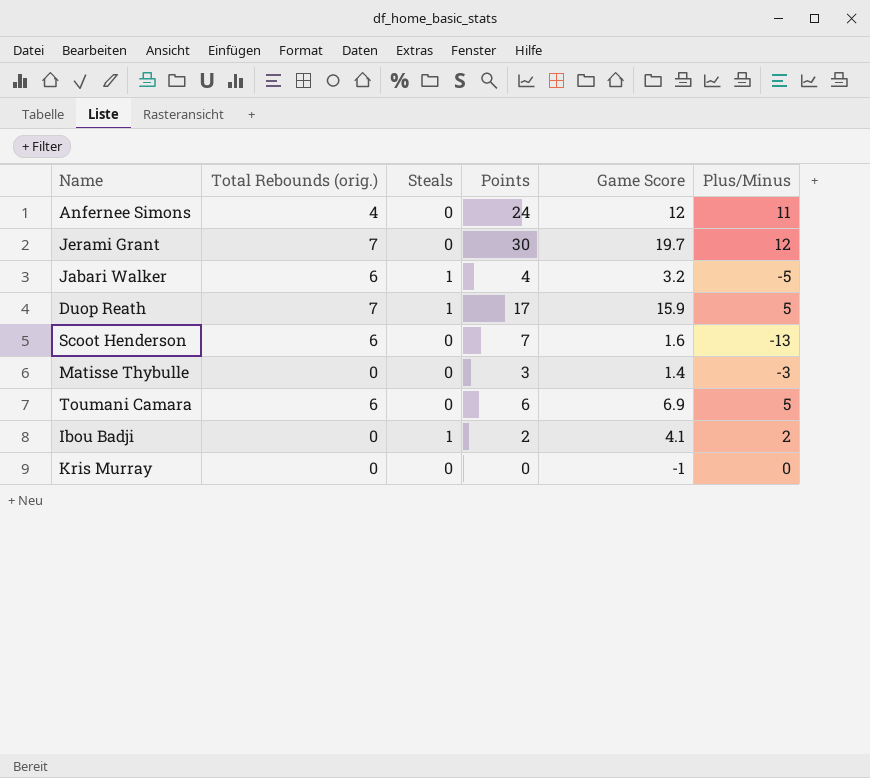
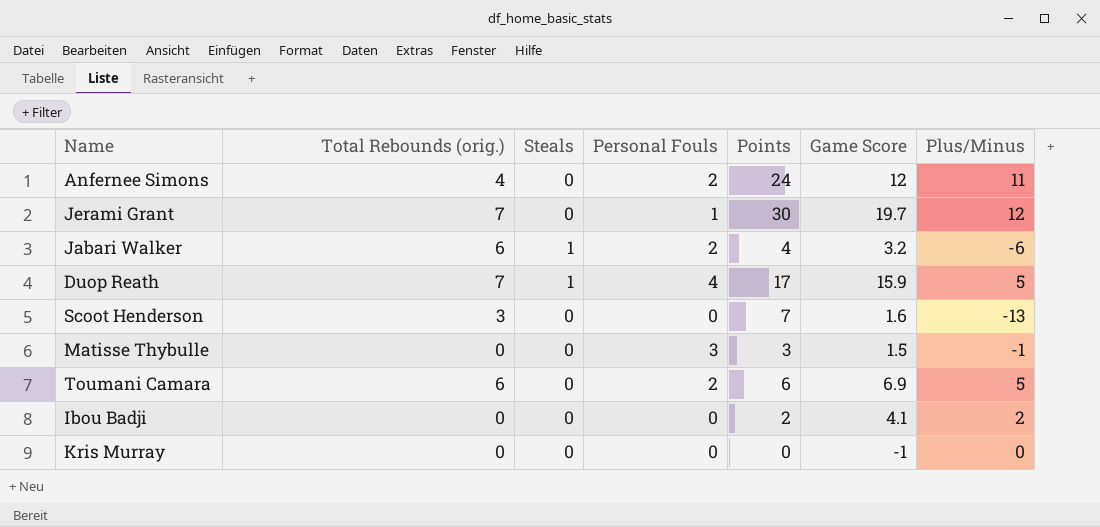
column Personal Fouls | position: none -> 4
Jabari Walker | Plus/Minus: -5 -> -6
Scoot Henderson | Total Rebounds (orig.): 6 -> 3
Matisse Thybulle | Game Score: 1.4 -> 1.5
Matisse Thybulle | Plus/Minus: -3 -> -1
Ibou Badji | Steals: 1 -> 0

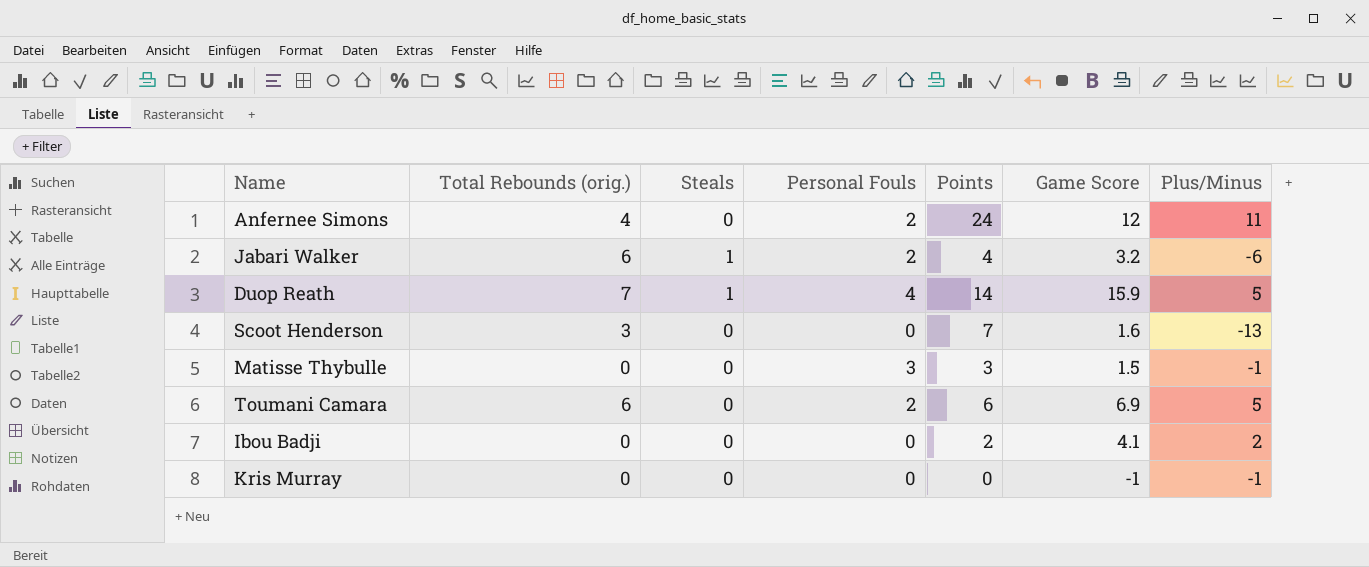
row Jerami Grant: 7 | 0 | 1 | 30 | 19.7 | 12 -> none
Duop Reath | Points: 17 -> 14
Kris Murray | Plus/Minus: 0 -> -1

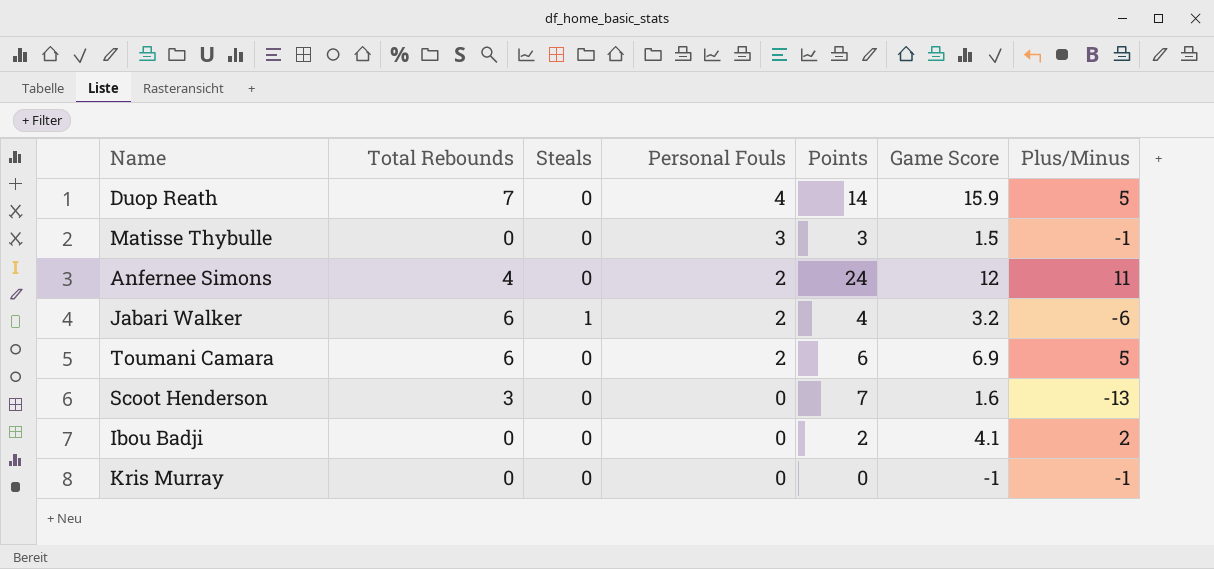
row order: none -> Personal Fouls descending
column name: Total Rebounds (orig.) -> Total Rebounds
Duop Reath | Steals: 1 -> 0

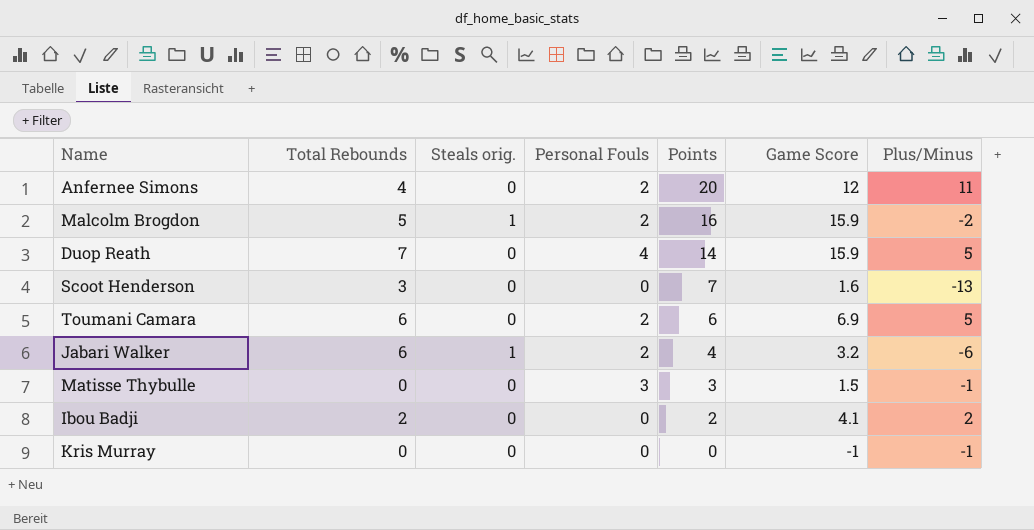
row order: Personal Fouls descending -> Points descending
column name: Steals -> Steals orig.
Anfernee Simons | Points: 24 -> 20
row Malcolm Brogdon: none -> 5 | 1 | 2 | 16 | 15.9 | -2
Ibou Badji | Total Rebounds: 0 -> 2

